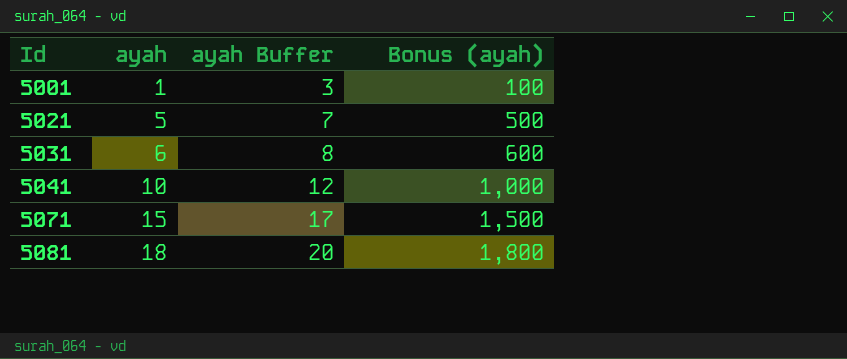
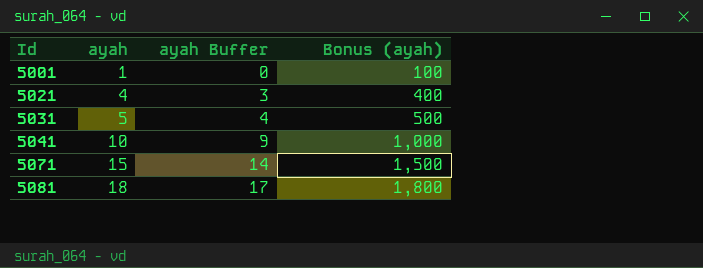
column ayah Buffer | formula: [ayah] + 2 -> [ayah] - 1
5021 | ayah: 5 -> 4
5021 | Bonus (ayah): 500 -> 400
5031 | ayah: 6 -> 5
5031 | Bonus (ayah): 600 -> 500

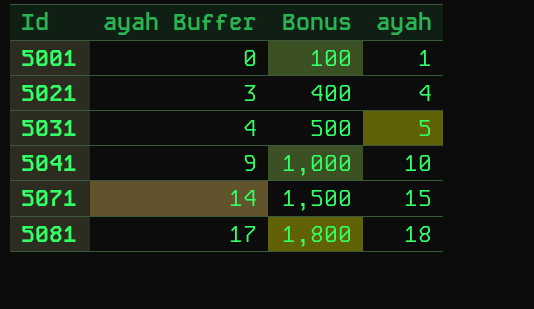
column name: Bonus (ayah) -> Bonus
column ayah | position: 2 -> 4

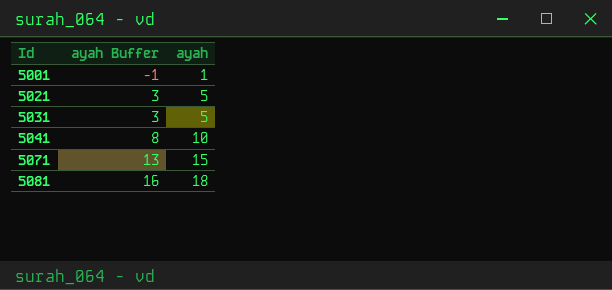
column Bonus | formula: [ayah] * 100 -> none
column ayah Buffer | formula: [ayah] - 1 -> [ayah] - 2
5021 | ayah: 4 -> 5

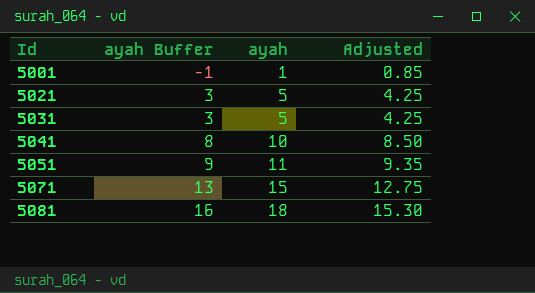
column Adjusted | formula: none -> [ayah] * 0.85
row 5051: none -> 9 | 11 | 9.35

